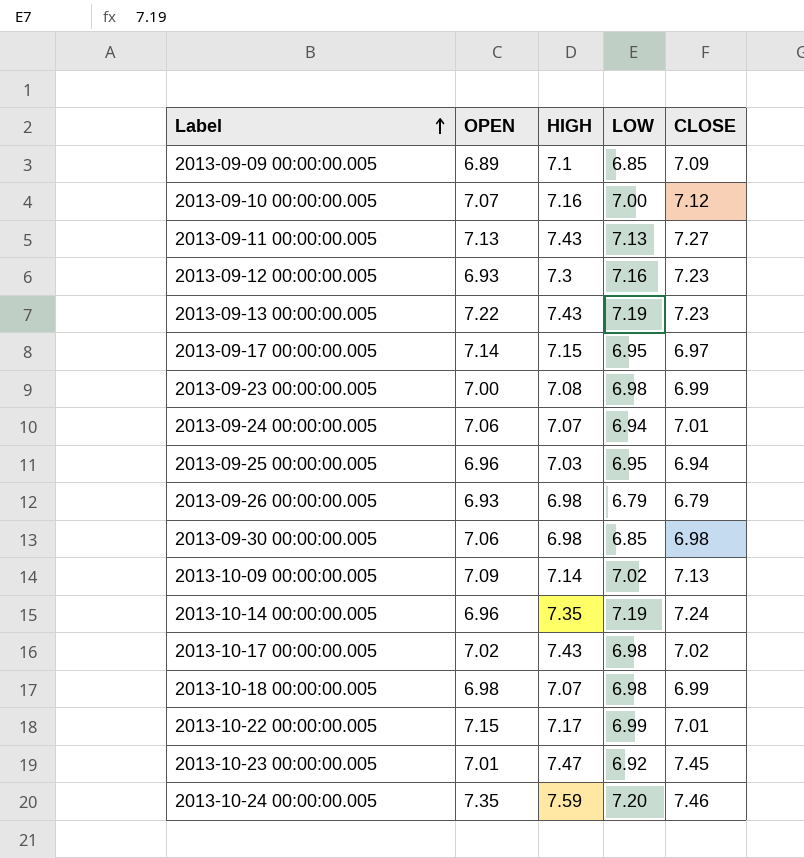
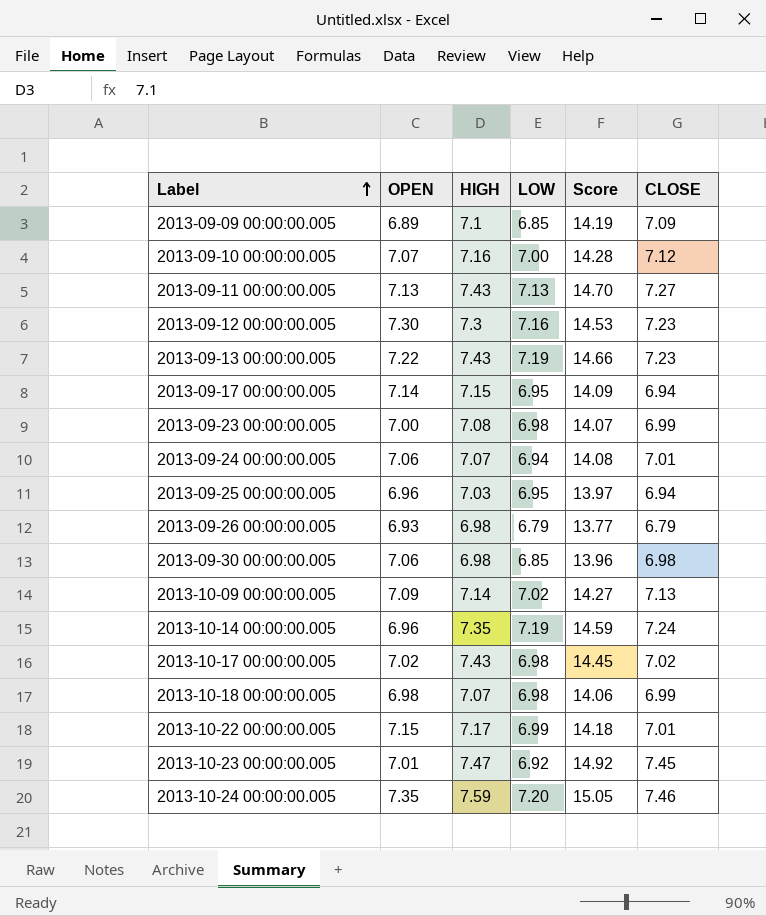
column Score | formula: none -> [HIGH] + [CLOSE]
2013-09-12 00:00:00.005 | OPEN: 6.93 -> 7.30
2013-09-17 00:00:00.005 | CLOSE: 6.97 -> 6.94

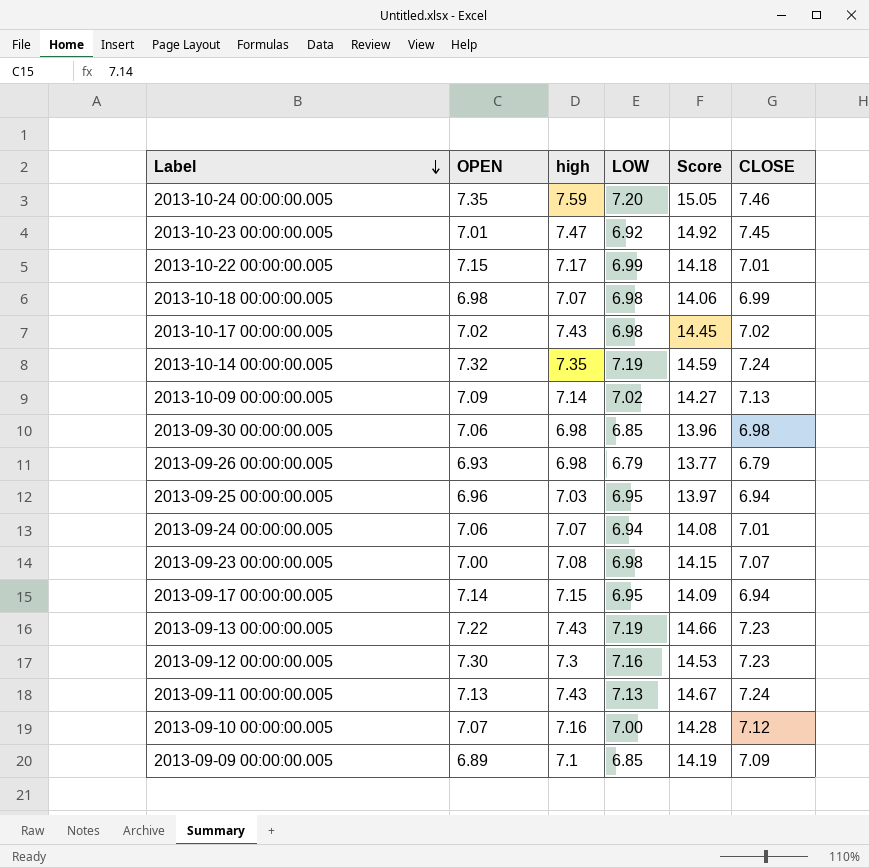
row order: Label ascending -> Label descending
column name: HIGH -> high
2013-10-14 00:00:00.005 | OPEN: 6.96 -> 7.32
2013-09-23 00:00:00.005 | Score: 14.07 -> 14.15
2013-09-23 00:00:00.005 | CLOSE: 6.99 -> 7.07
2013-09-11 00:00:00.005 | Score: 14.70 -> 14.67
2013-09-11 00:00:00.005 | CLOSE: 7.27 -> 7.24

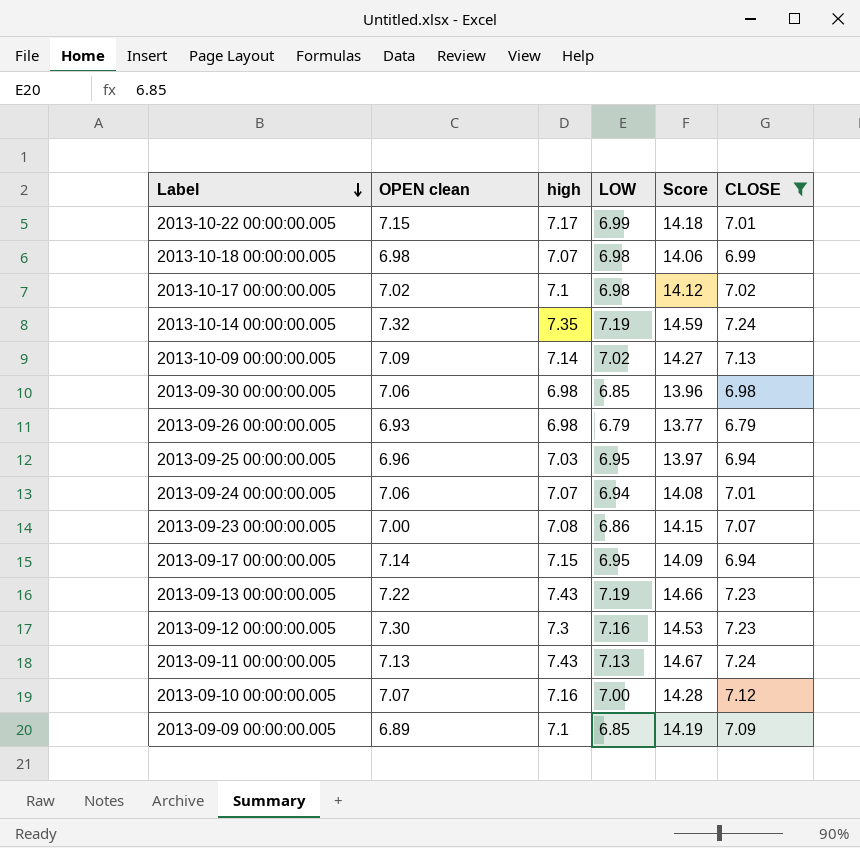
filter: none -> CLOSE <= 7.24
column name: OPEN -> OPEN clean
2013-10-17 00:00:00.005 | high: 7.43 -> 7.1
2013-10-17 00:00:00.005 | Score: 14.45 -> 14.12
2013-09-23 00:00:00.005 | LOW: 6.98 -> 6.86

